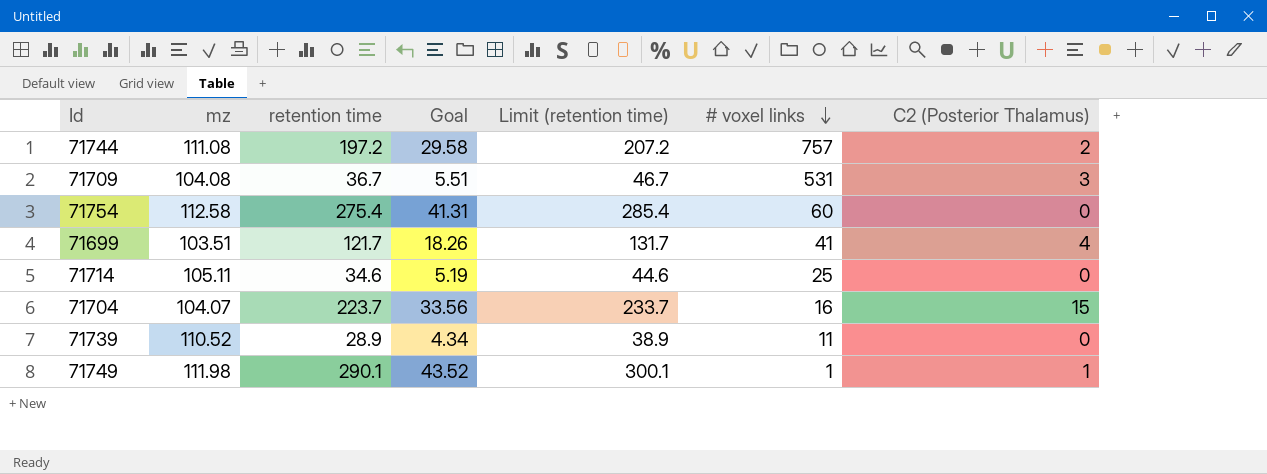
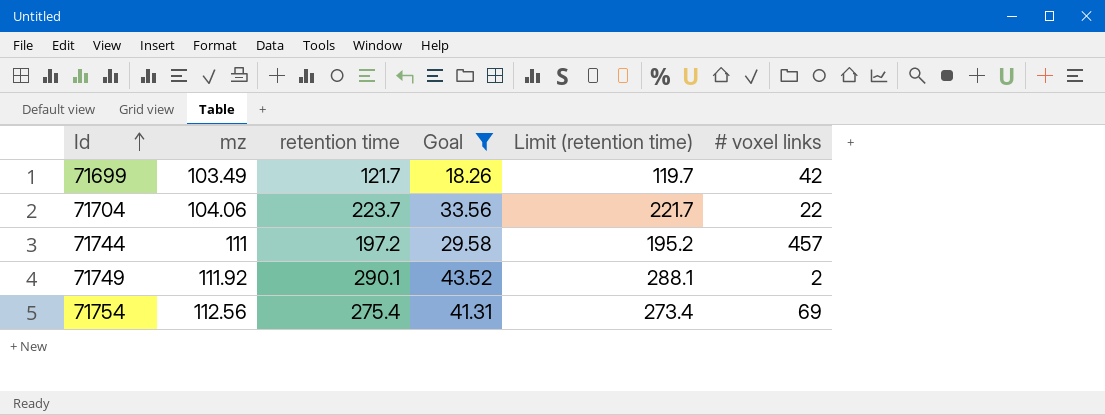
filter: none -> Goal >= 18.26
row order: # voxel links descending -> Id ascending
column C2 (Posterior Thalamus) | position: 7 -> none
column Limit (retention time) | formula: [retention time] + 10 -> [retention time] - 2
71699 | mz: 103.51 -> 103.49
71699 | # voxel links: 41 -> 42
71704 | mz: 104.07 -> 104.06
71704 | # voxel links: 16 -> 22
71744 | mz: 111.08 -> 111
71744 | # voxel links: 757 -> 457
71749 | mz: 111.98 -> 111.92
71749 | # voxel links: 1 -> 2
71754 | mz: 112.58 -> 112.56
71754 | # voxel links: 60 -> 69

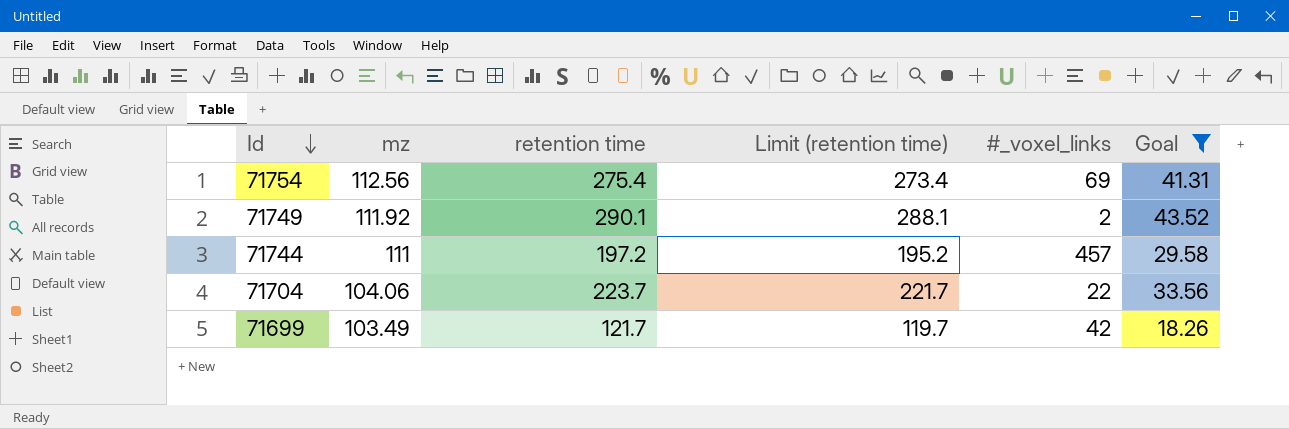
row order: Id ascending -> Id descending
column name: # voxel links -> #_voxel_links
column Goal | position: 4 -> 6

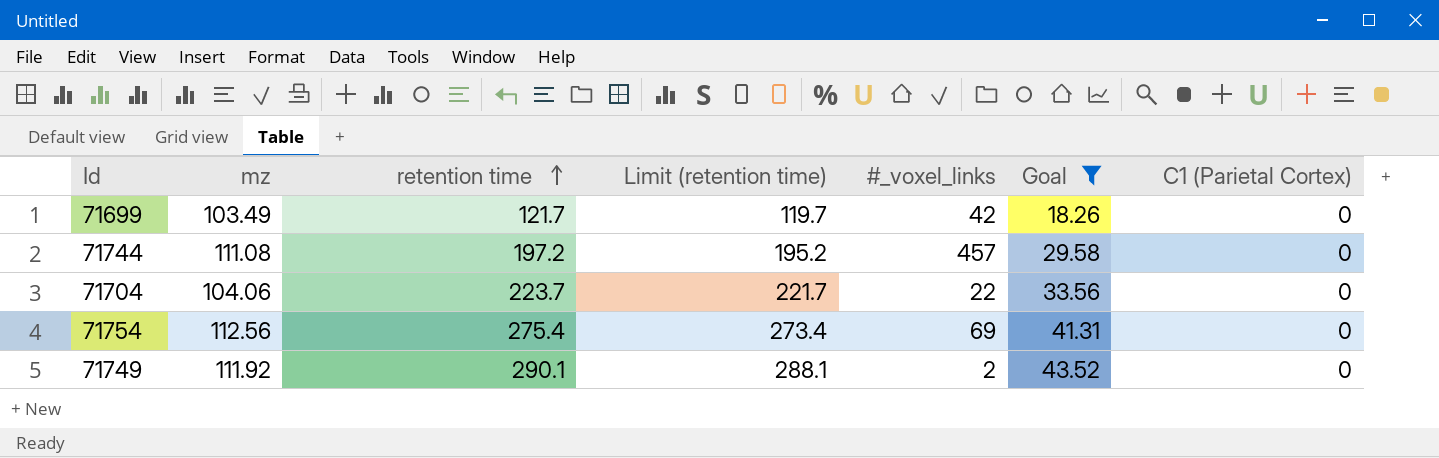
row order: Id descending -> retention time ascending
column C1 (Parietal Cortex) | position: none -> 7
71744 | mz: 111 -> 111.08

